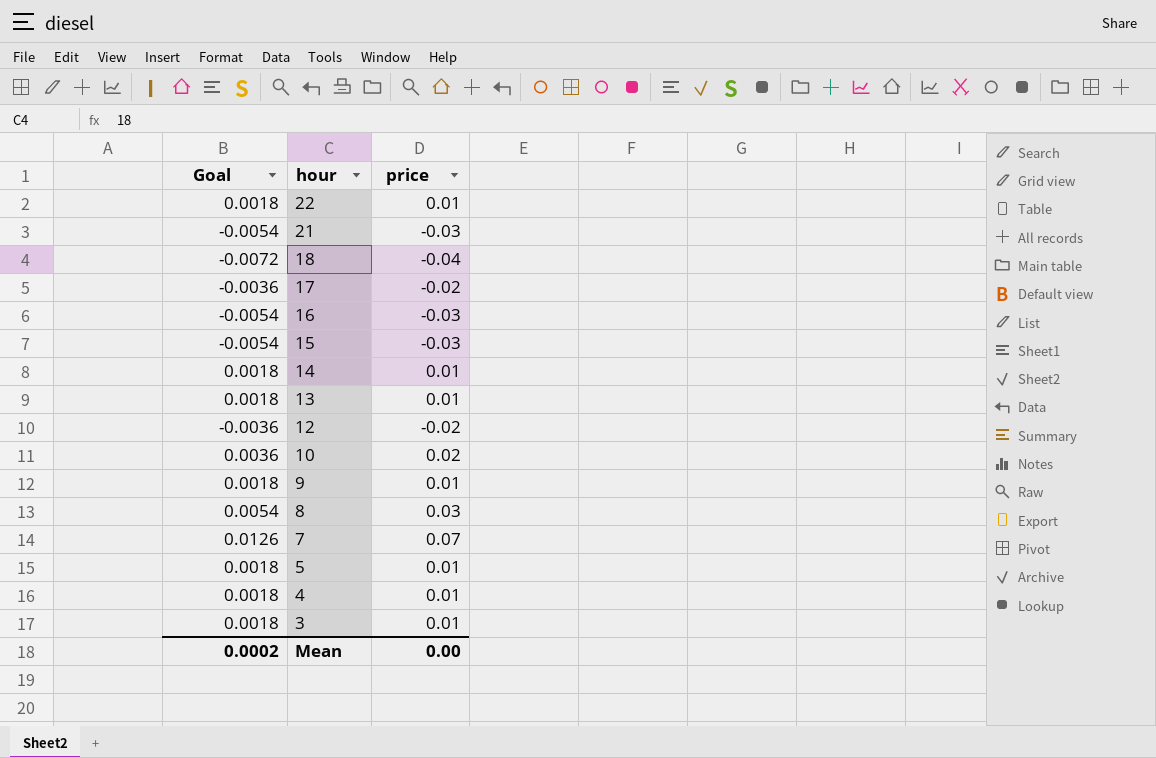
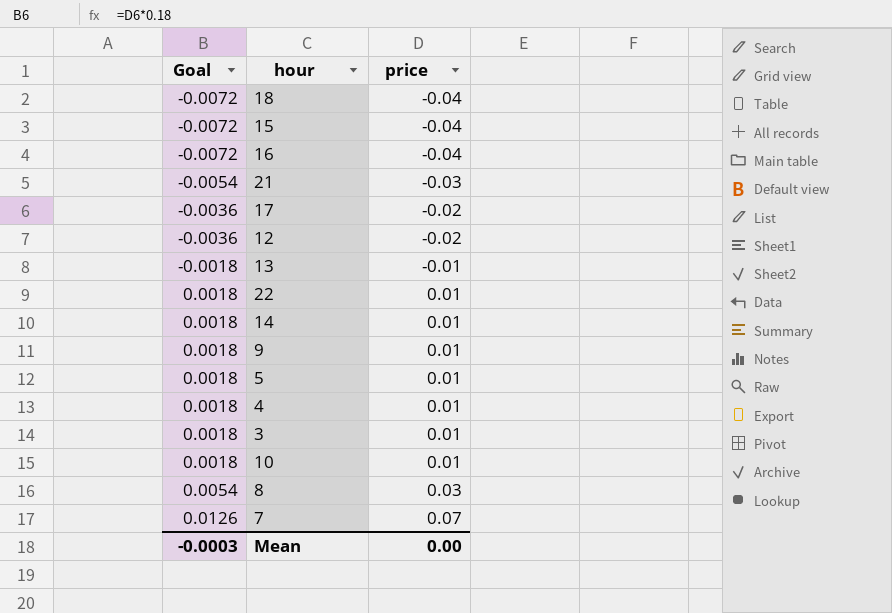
row order: hour descending -> Goal ascending
15 | Goal: -0.0054 -> -0.0072
15 | price: -0.03 -> -0.04
16 | Goal: -0.0054 -> -0.0072
16 | price: -0.03 -> -0.04
13 | Goal: 0.0018 -> -0.0018
13 | price: 0.01 -> -0.01
10 | Goal: 0.0036 -> 0.0018
10 | price: 0.02 -> 0.01
Mean | Goal: 0.0002 -> -0.0003

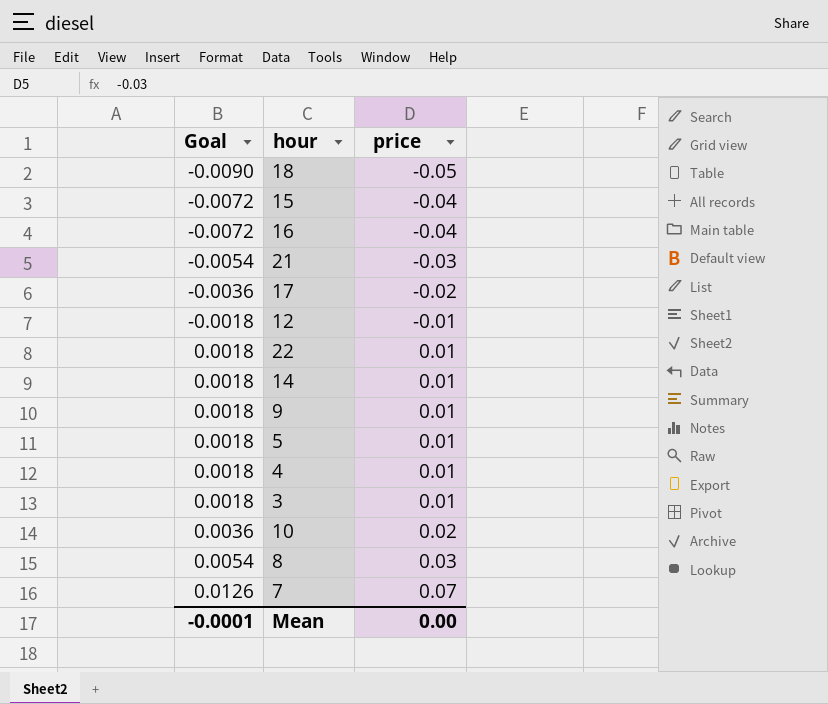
row 13: -0.0018 | -0.01 -> none
18 | Goal: -0.0072 -> -0.0090
18 | price: -0.04 -> -0.05
12 | Goal: -0.0036 -> -0.0018
12 | price: -0.02 -> -0.01
10 | Goal: 0.0018 -> 0.0036
10 | price: 0.01 -> 0.02
Mean | Goal: -0.0003 -> -0.0001

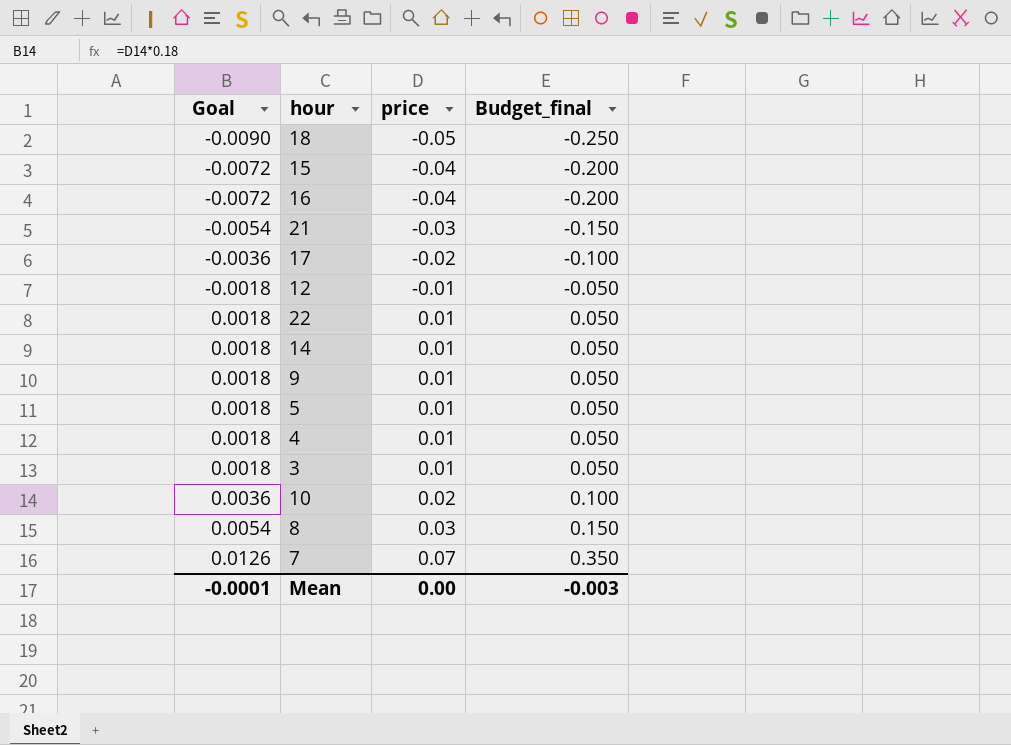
column Budget_final | formula: none -> [price] * 5

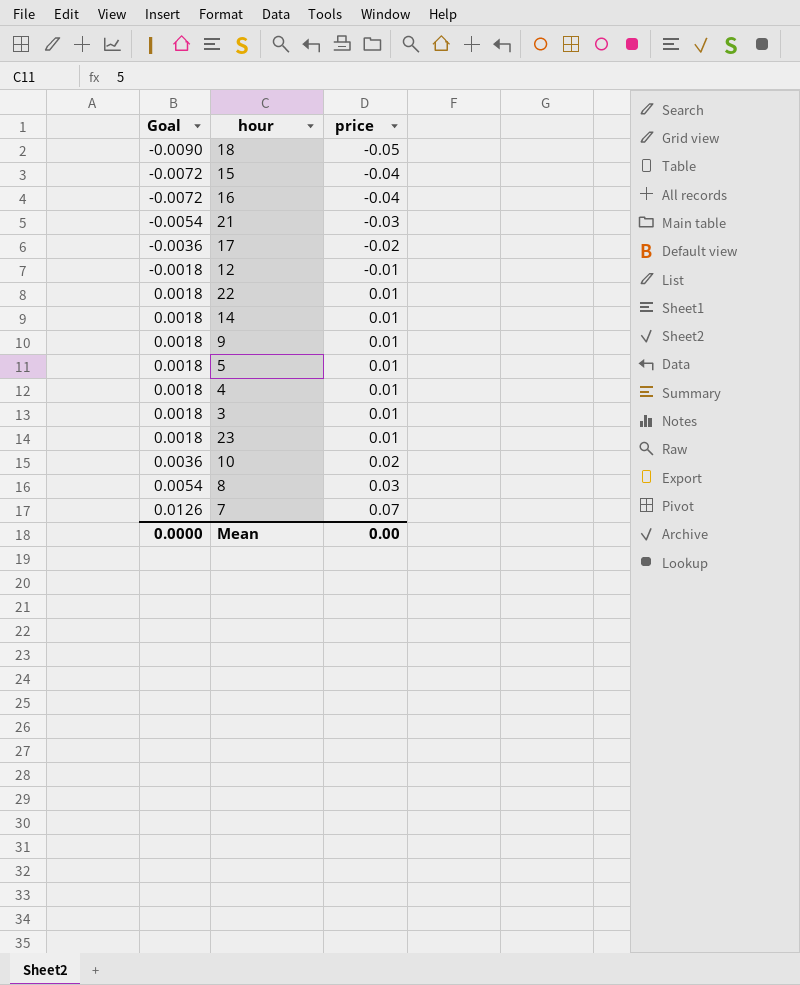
column Budget_final | formula: [price] * 5 -> none
row 23: none -> 0.0018 | 0.01
Mean | Goal: -0.0001 -> 0.0000

